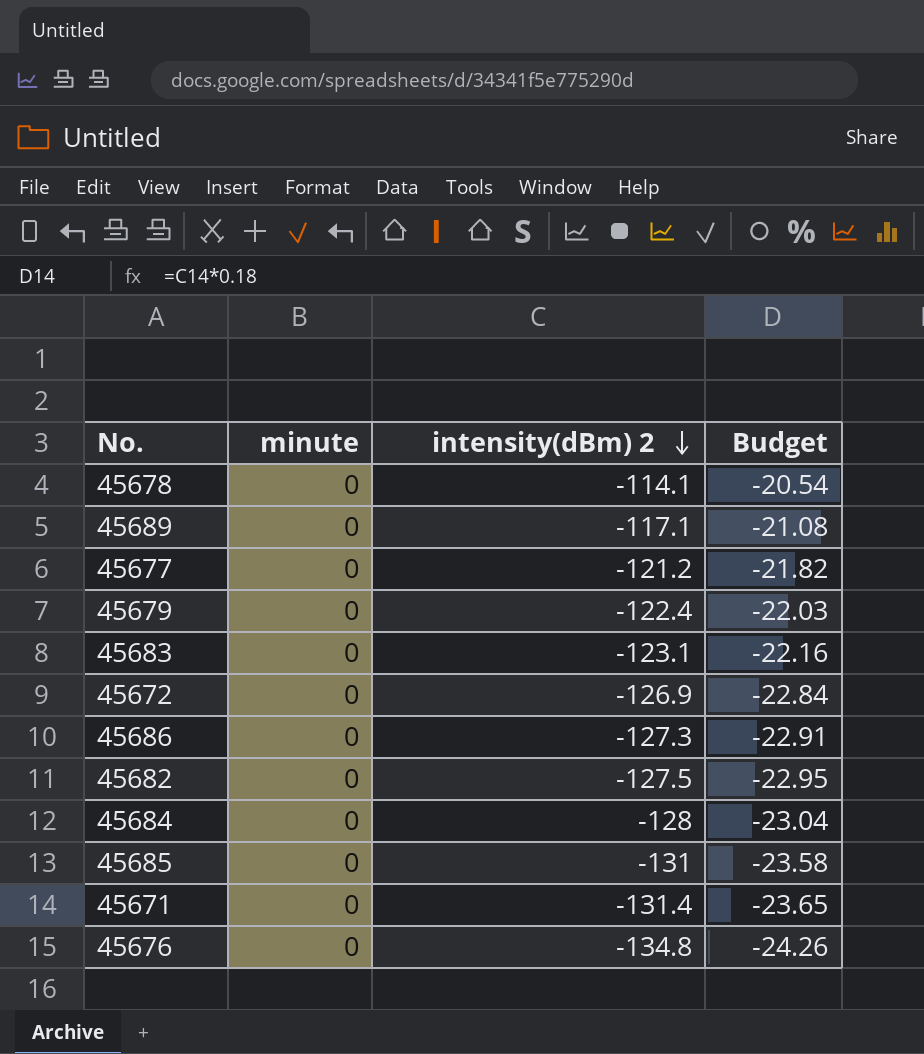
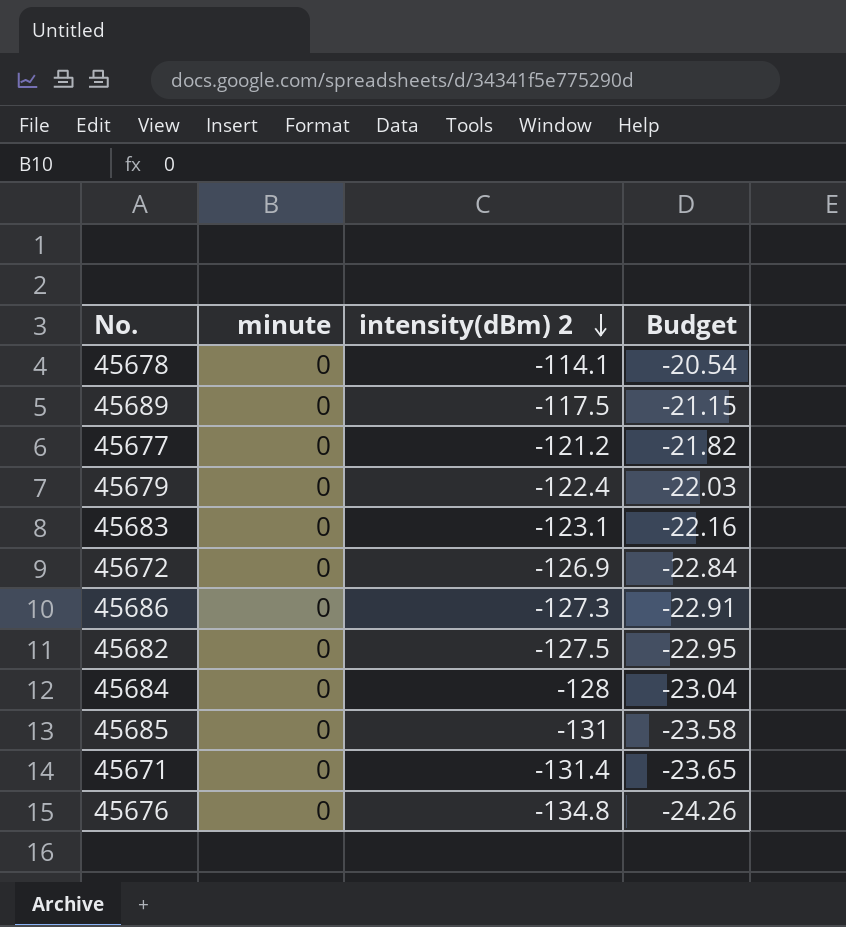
45689 | intensity(dBm) 2: -117.1 -> -117.5
45689 | Budget: -21.08 -> -21.15

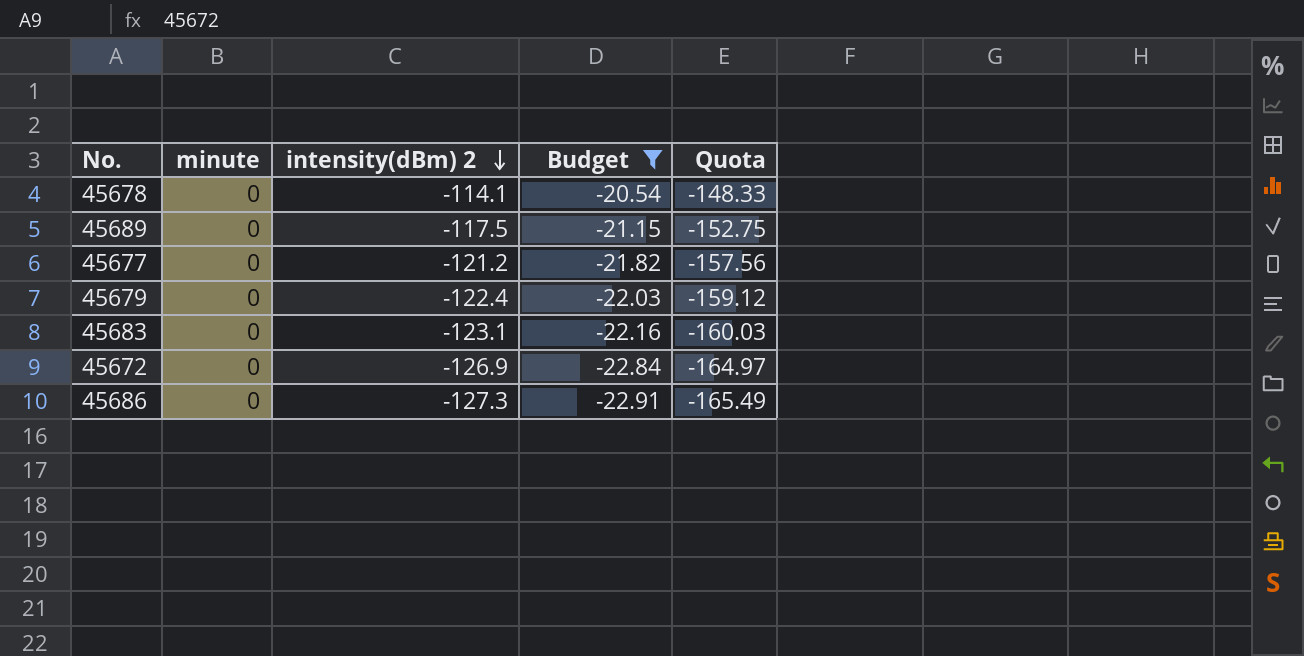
filter: none -> Budget >= -22.91
column Quota | formula: none -> [intensity(dBm) 2] * 1.3

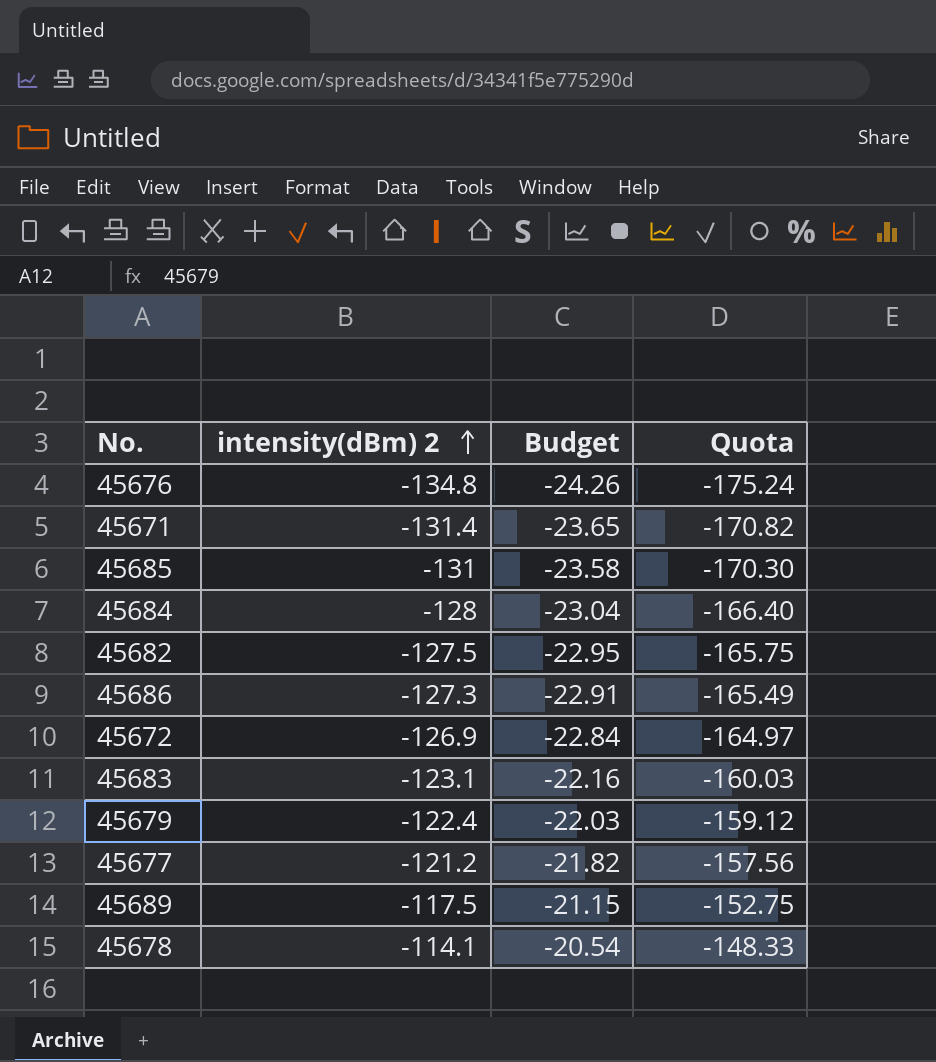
filter: Budget >= -22.91 -> none
row order: intensity(dBm) 2 descending -> intensity(dBm) 2 ascending
column minute | position: 2 -> none

